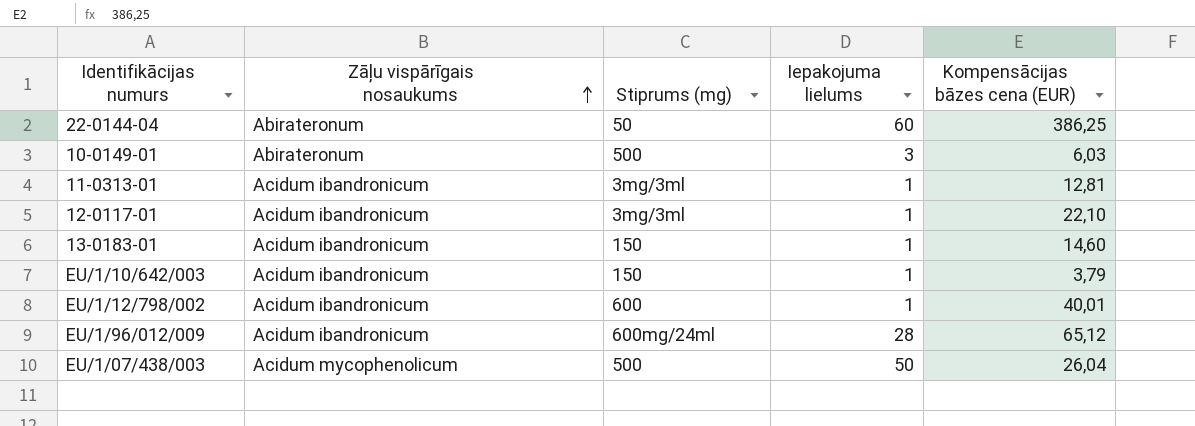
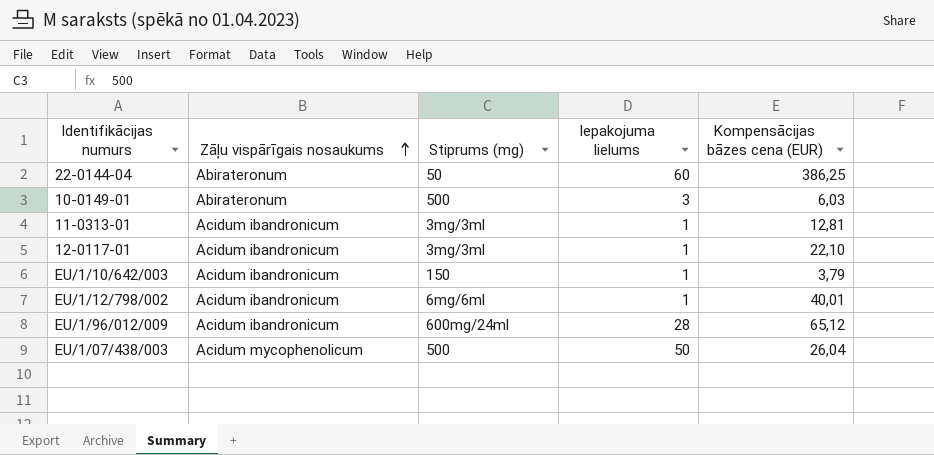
row 13-0183-01: Acidum ibandronicum | 150 | 1 | 14,60 -> none
EU/1/12/798/002 | Stiprums (mg): 600 -> 6mg/6ml

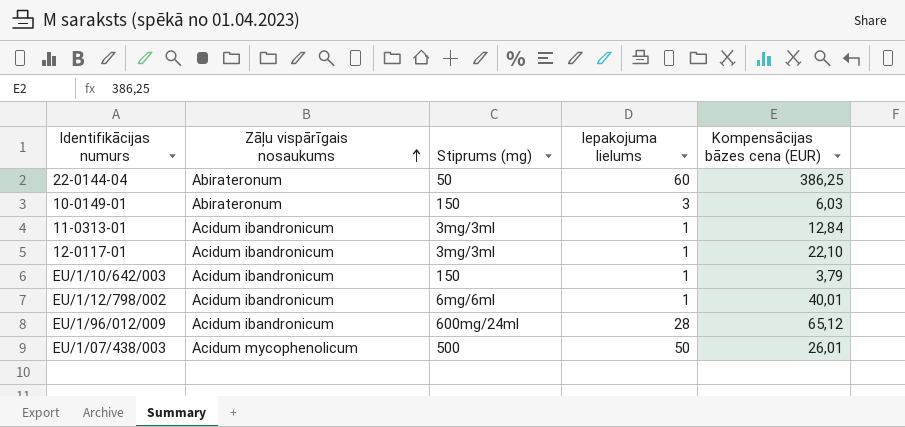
10-0149-01 | Stiprums (mg): 500 -> 150
11-0313-01 | Kompensācijas bāzes cena (EUR): 12,81 -> 12,84
EU/1/07/438/003 | Kompensācijas bāzes cena (EUR): 26,04 -> 26,01

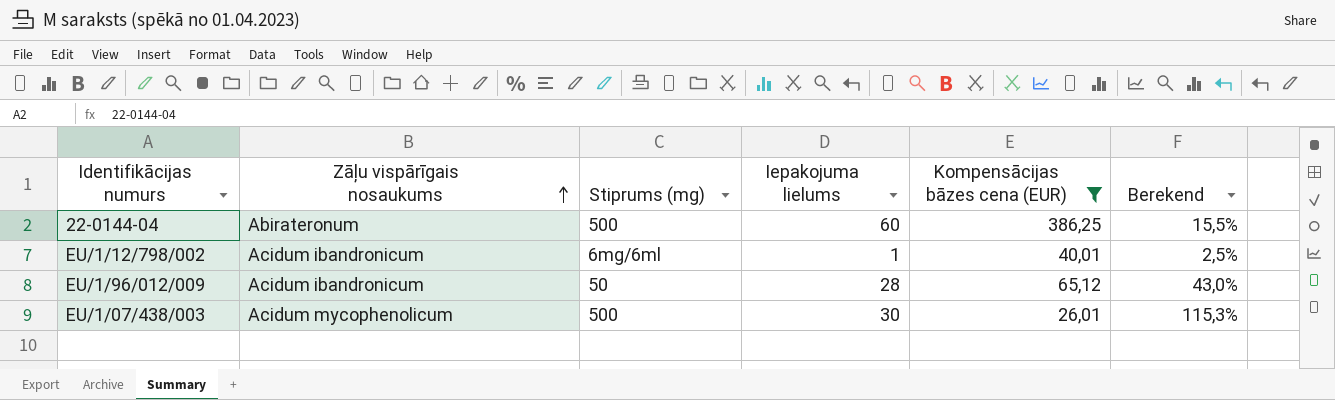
filter: none -> Kompensācijas bāzes cena (EUR) >= 26,01
column Berekend | formula: none -> [Iepakojuma lielums] / [Kompensācijas bāzes cena (EUR)]
22-0144-04 | Stiprums (mg): 50 -> 500
EU/1/96/012/009 | Stiprums (mg): 600mg/24ml -> 50
EU/1/07/438/003 | Iepakojuma lielums: 50 -> 30

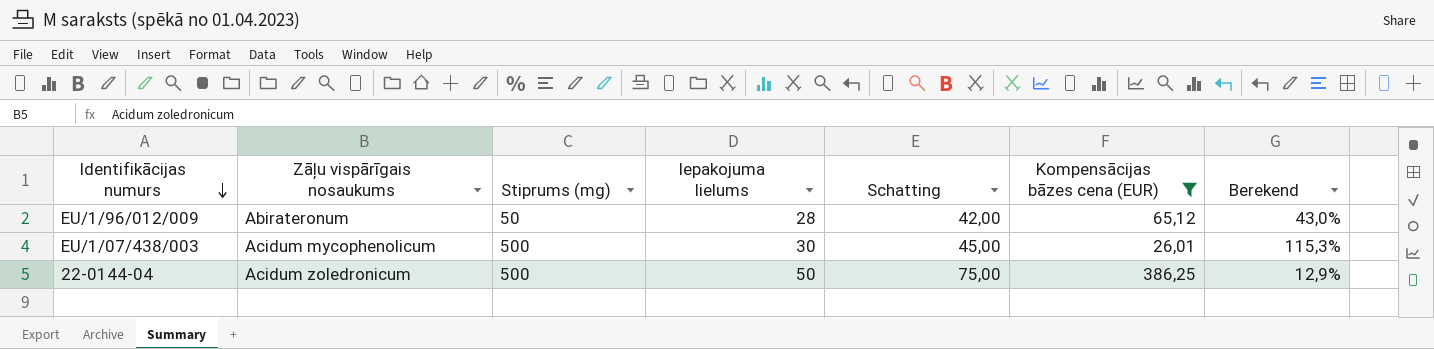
row order: Zāļu vispārīgais nosaukums ascending -> Identifikācijas numurs descending
column Schatting | formula: none -> [Iepakojuma lielums] * 1,5
row EU/1/12/798/002: Acidum ibandronicum | 6mg/6ml | 1 | 40,01 | 2,5% -> none
EU/1/96/012/009 | Zāļu vispārīgais nosaukums: Acidum ibandronicum -> Abirateronum
22-0144-04 | Zāļu vispārīgais nosaukums: Abirateronum -> Acidum zoledronicum
22-0144-04 | Iepakojuma lielums: 60 -> 50
22-0144-04 | Berekend: 15,5% -> 12,9%

